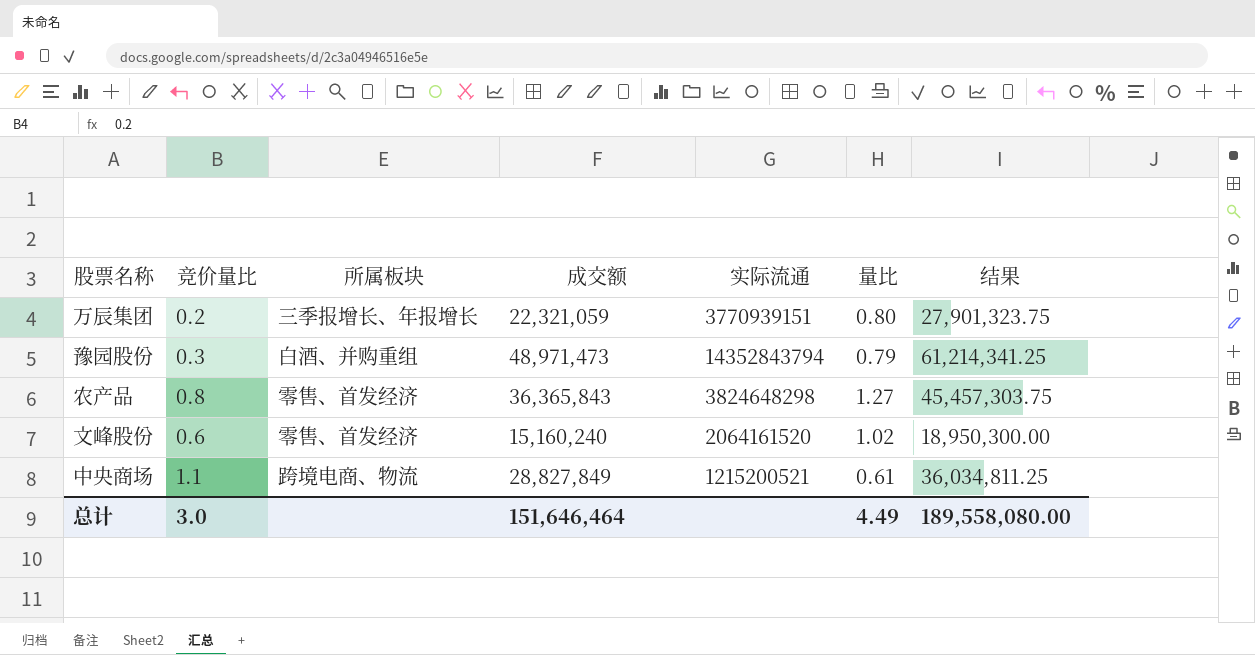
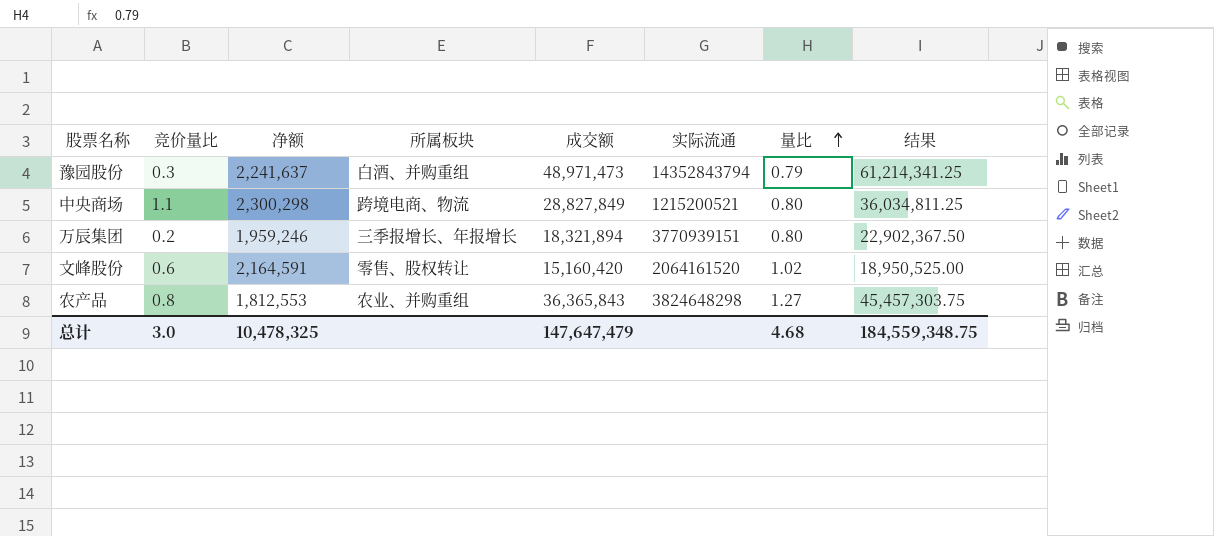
row order: none -> 量比 ascending
column 净额 | position: none -> 3
中央商场 | 量比: 0.61 -> 0.80
万辰集团 | 成交额: 22,321,059 -> 18,321,894
万辰集团 | 结果: 27,901,323.75 -> 22,902,367.50
文峰股份 | 所属板块: 零售、首发经济 -> 零售、股权转让
文峰股份 | 成交额: 15,160,240 -> 15,160,420
文峰股份 | 结果: 18,950,300.00 -> 18,950,525.00
农产品 | 所属板块: 零售、首发经济 -> 农业、并购重组
总计 | 成交额: 151,646,464 -> 147,647,479
总计 | 量比: 4.49 -> 4.68
总计 | 结果: 189,558,080.00 -> 184,559,348.75

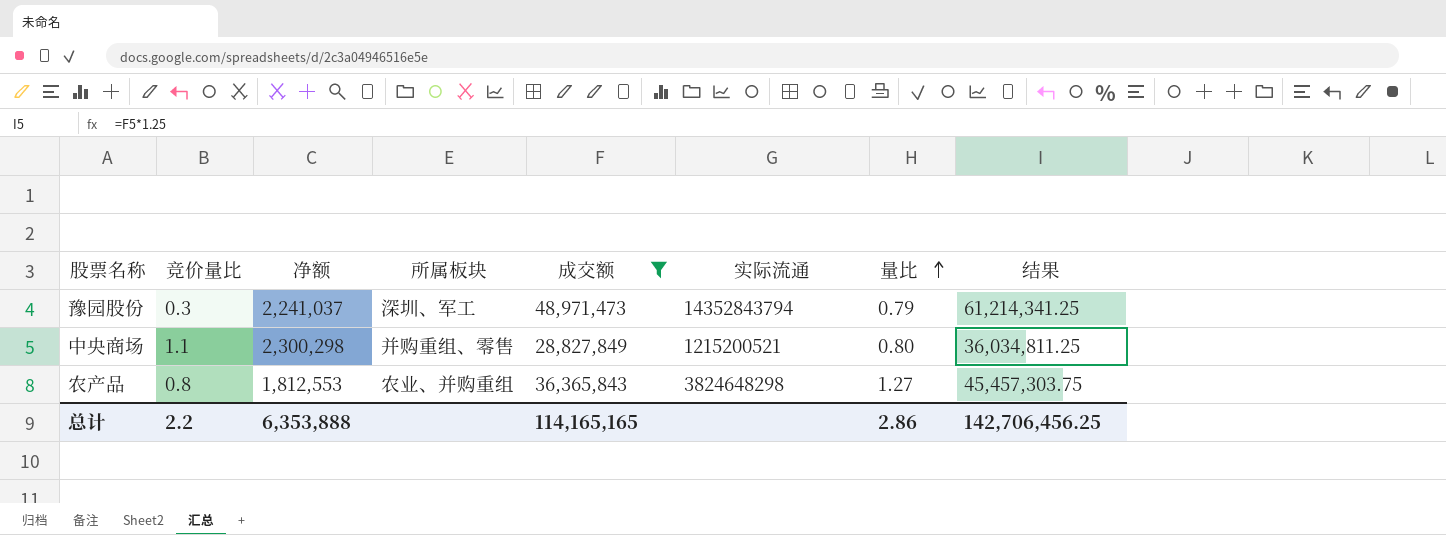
filter: none -> 成交额 >= 28,827,849
豫园股份 | 净额: 2,241,637 -> 2,241,037
豫园股份 | 所属板块: 白酒、并购重组 -> 深圳、军工
中央商场 | 所属板块: 跨境电商、物流 -> 并购重组、零售
总计 | 竞价量比: 3.0 -> 2.2
总计 | 净额: 10,478,325 -> 6,353,888
总计 | 成交额: 147,647,479 -> 114,165,165
总计 | 量比: 4.68 -> 2.86
总计 | 结果: 184,559,348.75 -> 142,706,456.25

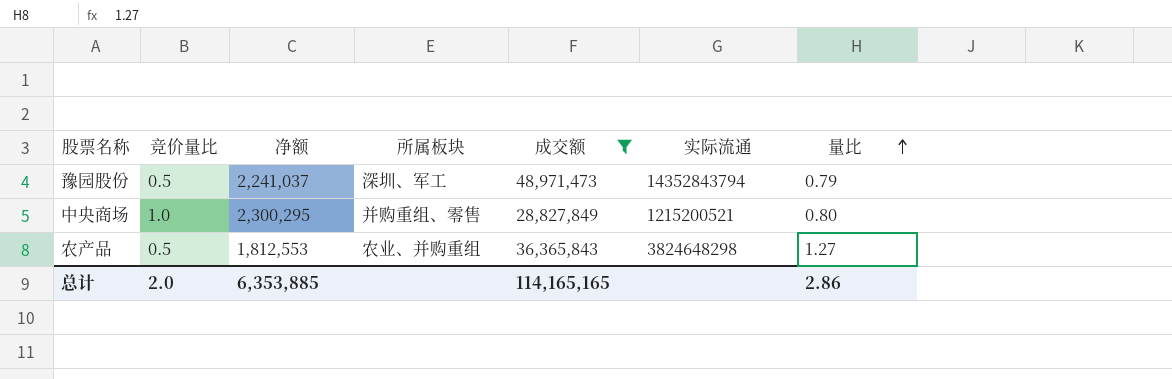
column 结果 | formula: [成交额] * 1.25 -> none
豫园股份 | 竞价量比: 0.3 -> 0.5
中央商场 | 竞价量比: 1.1 -> 1.0
中央商场 | 净额: 2,300,298 -> 2,300,295
农产品 | 竞价量比: 0.8 -> 0.5
总计 | 竞价量比: 2.2 -> 2.0
总计 | 净额: 6,353,888 -> 6,353,885

